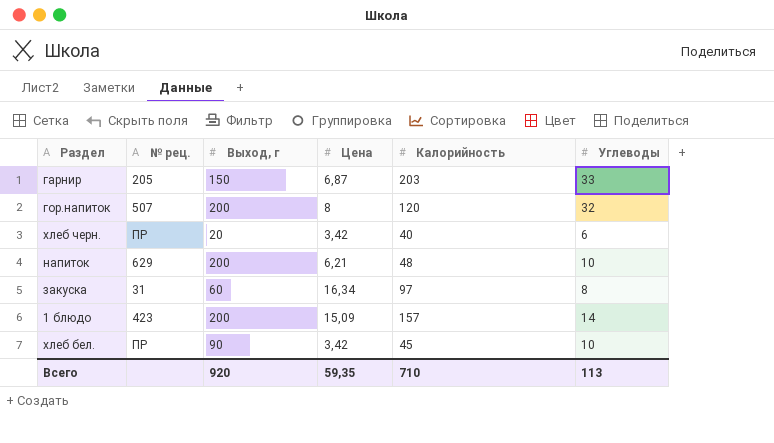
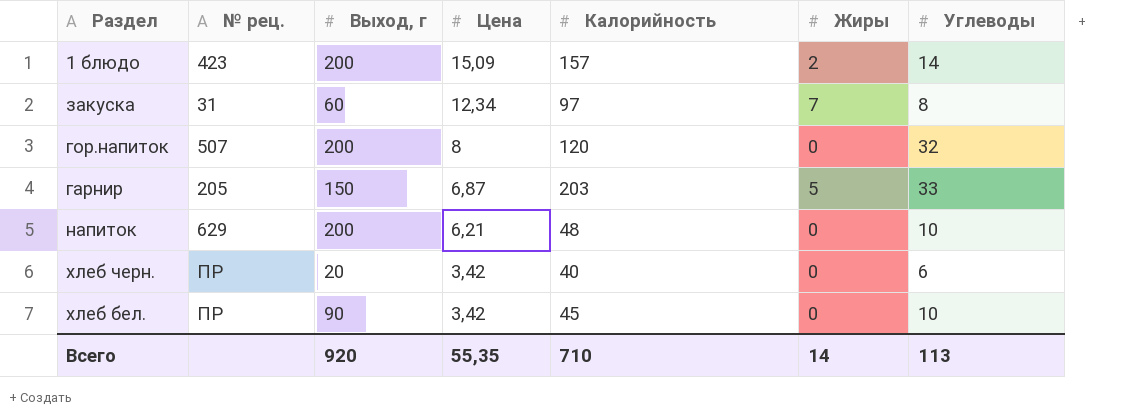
row order: none -> Цена descending
column Жиры | position: none -> 6
закуска | Цена: 16,34 -> 12,34
Всего | Цена: 59,35 -> 55,35

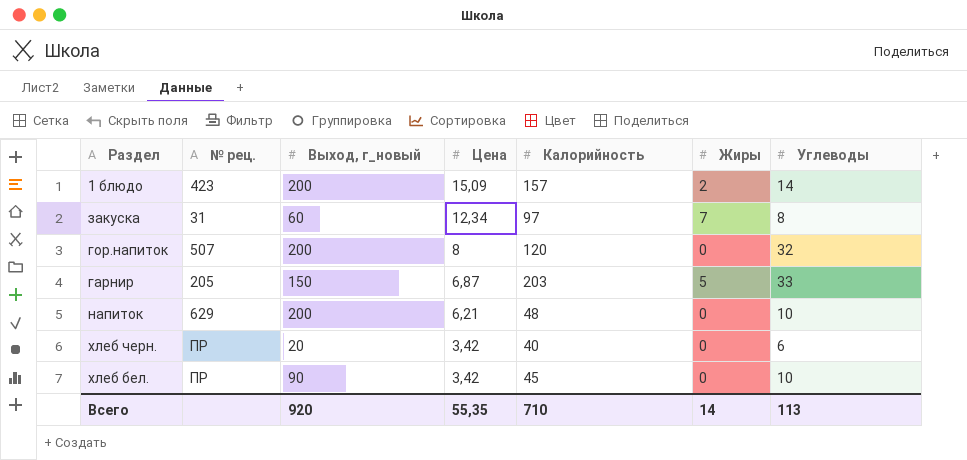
column name: Выход, г -> Выход, г_новый

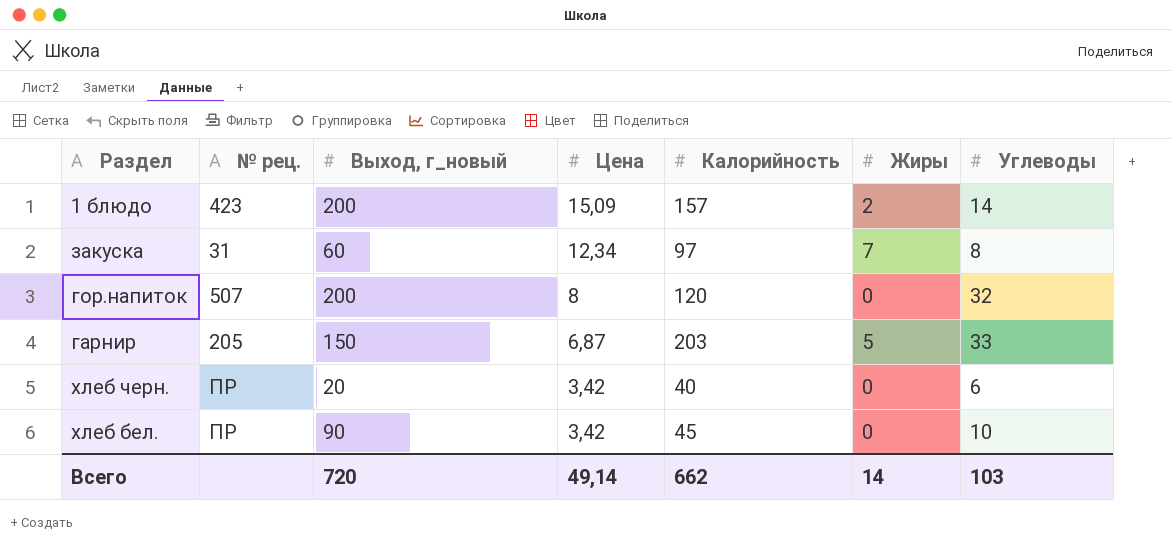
row напиток: 629 | 200 | 6,21 | 48 | 0 | 10 -> none
Всего | Выход, г_новый: 920 -> 720
Всего | Цена: 55,35 -> 49,14
Всего | Калорийность: 710 -> 662
Всего | Углеводы: 113 -> 103

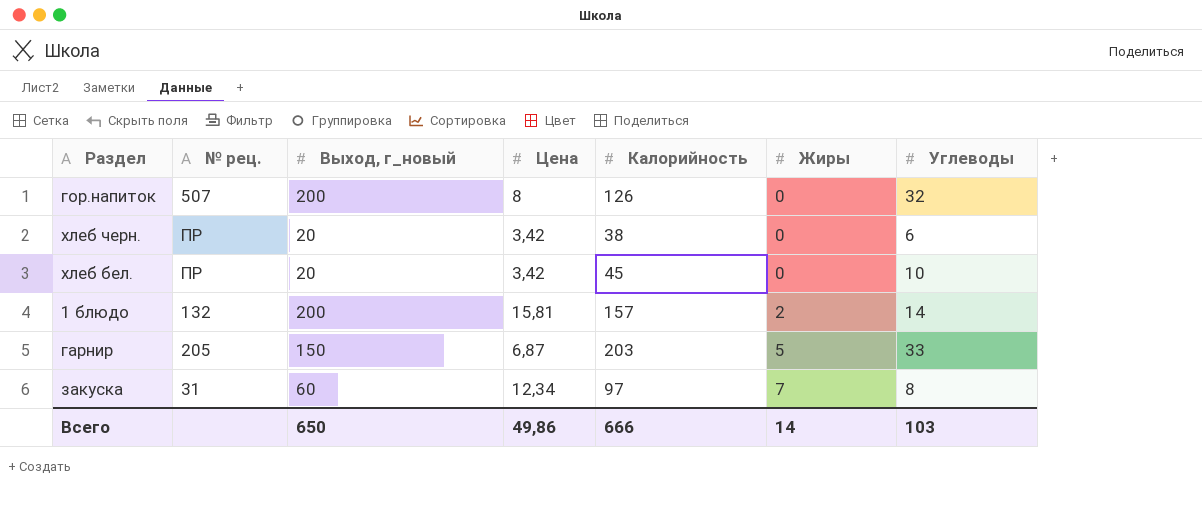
row order: Цена descending -> Жиры ascending
гор.напиток | Калорийность: 120 -> 126
хлеб черн. | Калорийность: 40 -> 38
хлеб бел. | Выход, г_новый: 90 -> 20
1 блюдо | № рец.: 423 -> 132
1 блюдо | Цена: 15,09 -> 15,81
Всего | Выход, г_новый: 720 -> 650
Всего | Цена: 49,14 -> 49,86
Всего | Калорийность: 662 -> 666

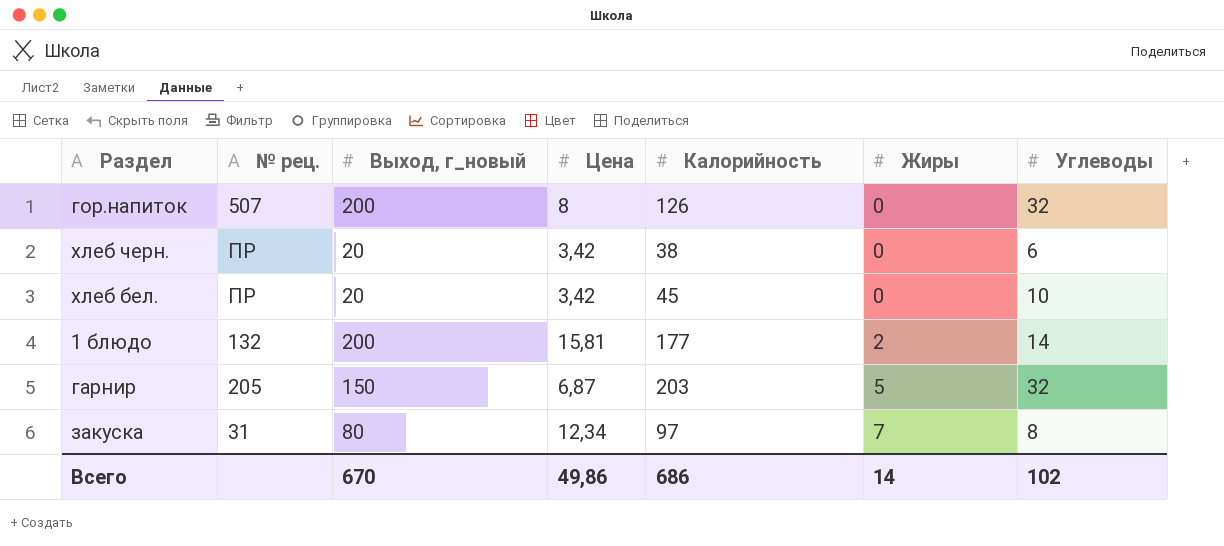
1 блюдо | Калорийность: 157 -> 177
гарнир | Углеводы: 33 -> 32
закуска | Выход, г_новый: 60 -> 80
Всего | Выход, г_новый: 650 -> 670
Всего | Калорийность: 666 -> 686
Всего | Углеводы: 103 -> 102

